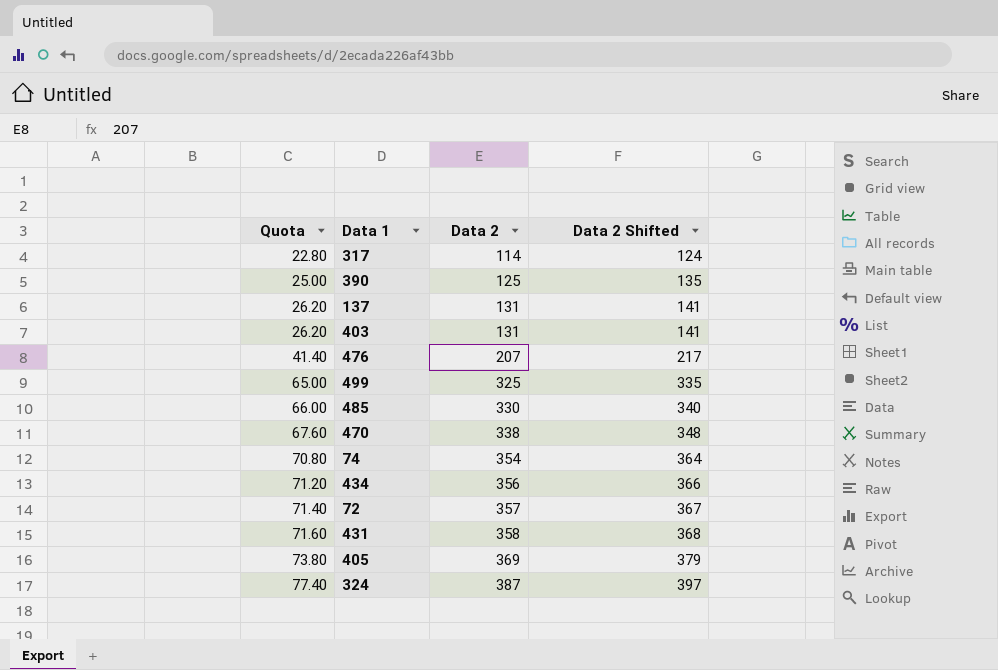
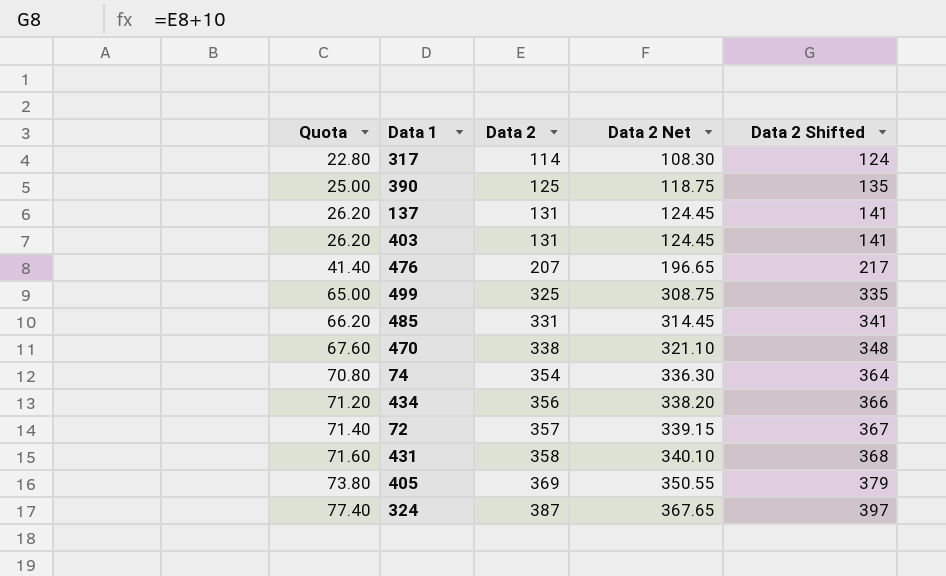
column Data 2 Net | formula: none -> [Data 2] * 0.95
485 | Quota: 66.00 -> 66.20
485 | Data 2: 330 -> 331
485 | Data 2 Shifted: 340 -> 341

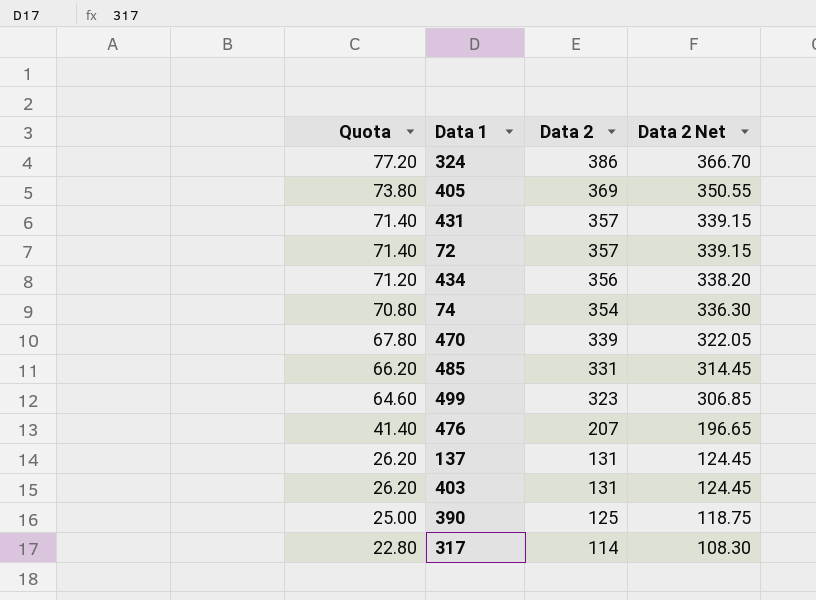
row order: Quota ascending -> Quota descending
column Data 2 Shifted | formula: [Data 2] + 10 -> none
324 | Quota: 77.40 -> 77.20
324 | Data 2: 387 -> 386
324 | Data 2 Net: 367.65 -> 366.70
431 | Quota: 71.60 -> 71.40
431 | Data 2: 358 -> 357
431 | Data 2 Net: 340.10 -> 339.15
470 | Quota: 67.60 -> 67.80
470 | Data 2: 338 -> 339
470 | Data 2 Net: 321.10 -> 322.05
499 | Quota: 65.00 -> 64.60
499 | Data 2: 325 -> 323
499 | Data 2 Net: 308.75 -> 306.85

